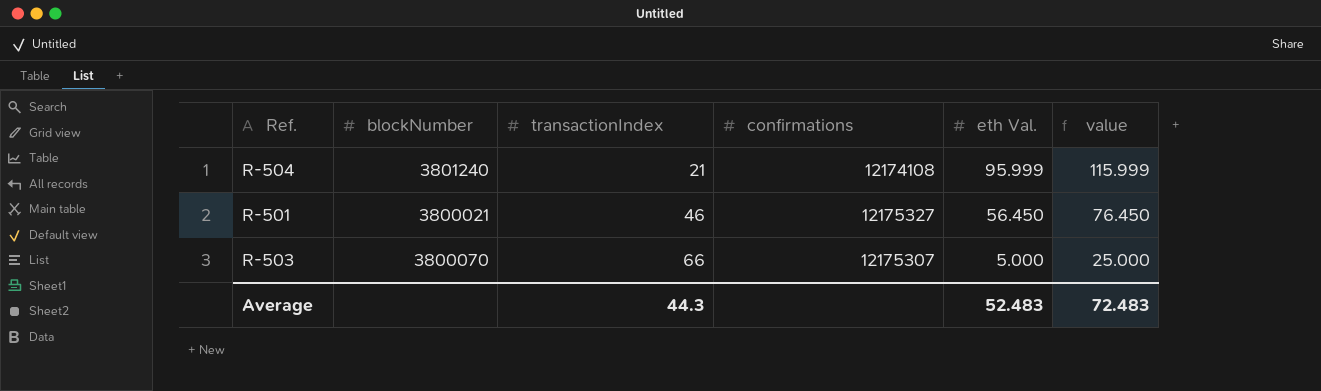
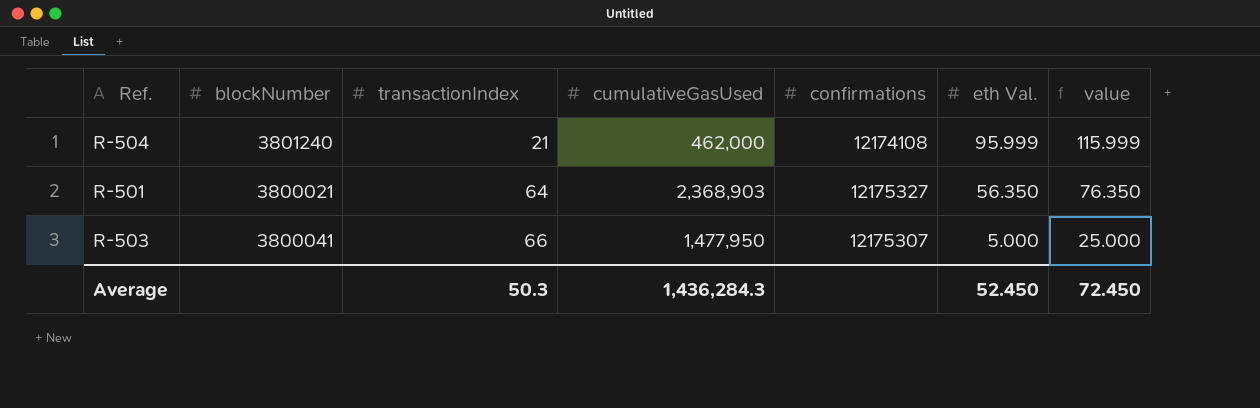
column cumulativeGasUsed | position: none -> 4
R-501 | transactionIndex: 46 -> 64
R-501 | eth Val.: 56.450 -> 56.350
R-501 | value: 76.450 -> 76.350
R-503 | blockNumber: 3800070 -> 3800041
Average | transactionIndex: 44.3 -> 50.3
Average | eth Val.: 52.483 -> 52.450
Average | value: 72.483 -> 72.450

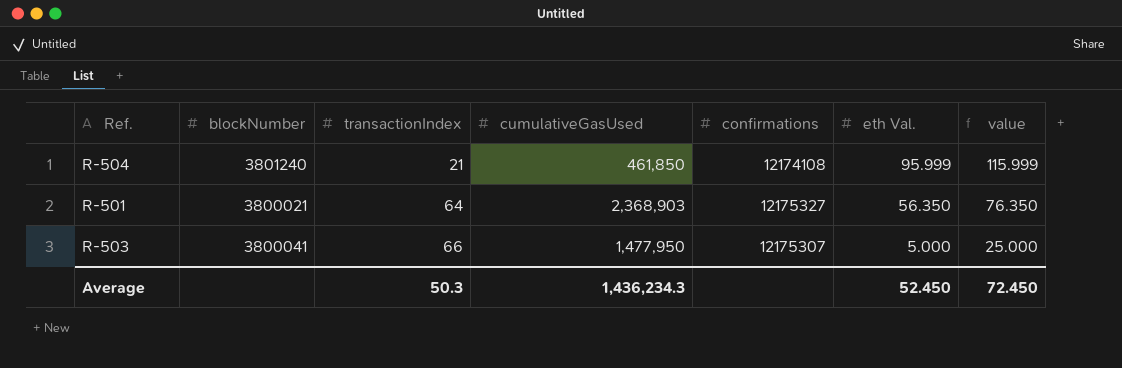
R-504 | cumulativeGasUsed: 462,000 -> 461,850
Average | cumulativeGasUsed: 1,436,284.3 -> 1,436,234.3

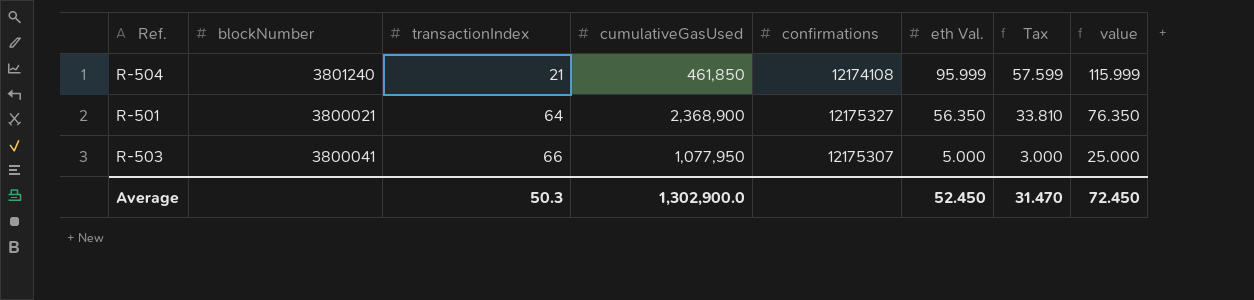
column Tax | formula: none -> [eth Val.] * 0.6
R-501 | cumulativeGasUsed: 2,368,903 -> 2,368,900
R-503 | cumulativeGasUsed: 1,477,950 -> 1,077,950
Average | cumulativeGasUsed: 1,436,234.3 -> 1,302,900.0

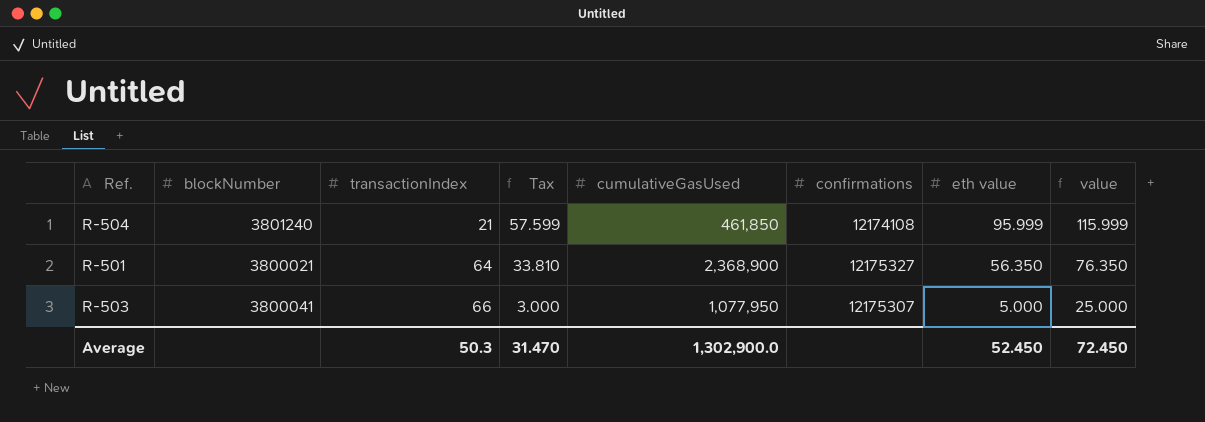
column Tax | position: 7 -> 4
column name: eth Val. -> eth value

